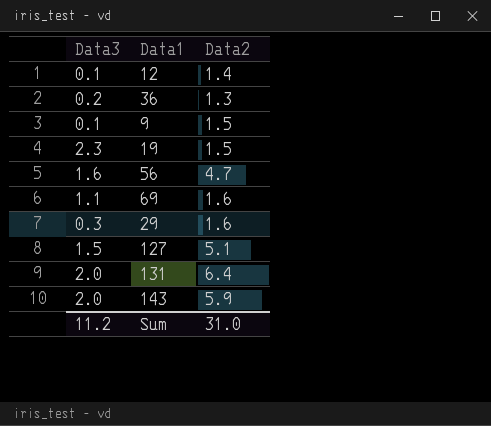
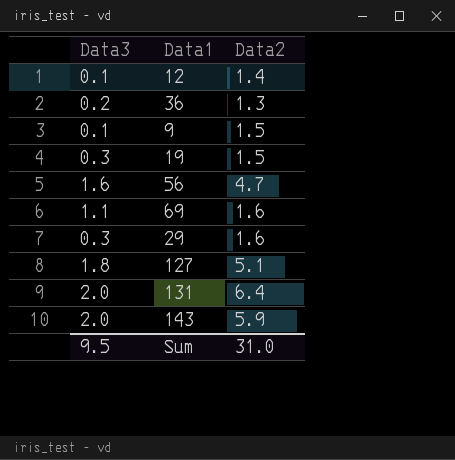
19 | Data3: 2.3 -> 0.3
127 | Data3: 1.5 -> 1.8
Sum | Data3: 11.2 -> 9.5

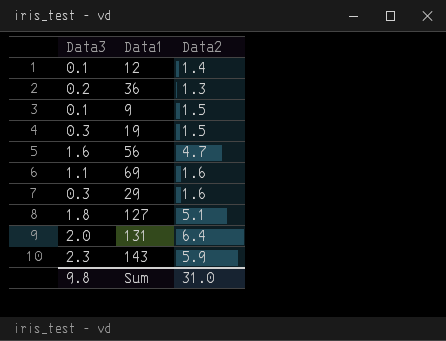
143 | Data3: 2.0 -> 2.3
Sum | Data3: 9.5 -> 9.8

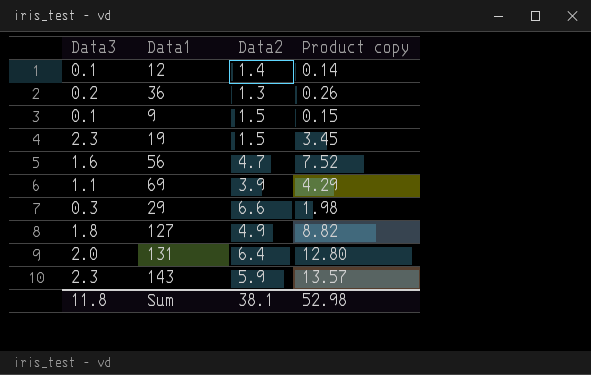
column Product copy | formula: none -> [Data3] * [Data2]
19 | Data3: 0.3 -> 2.3
69 | Data2: 1.6 -> 3.9
29 | Data2: 1.6 -> 6.6
127 | Data2: 5.1 -> 4.9
Sum | Data3: 9.8 -> 11.8
Sum | Data2: 31.0 -> 38.1

